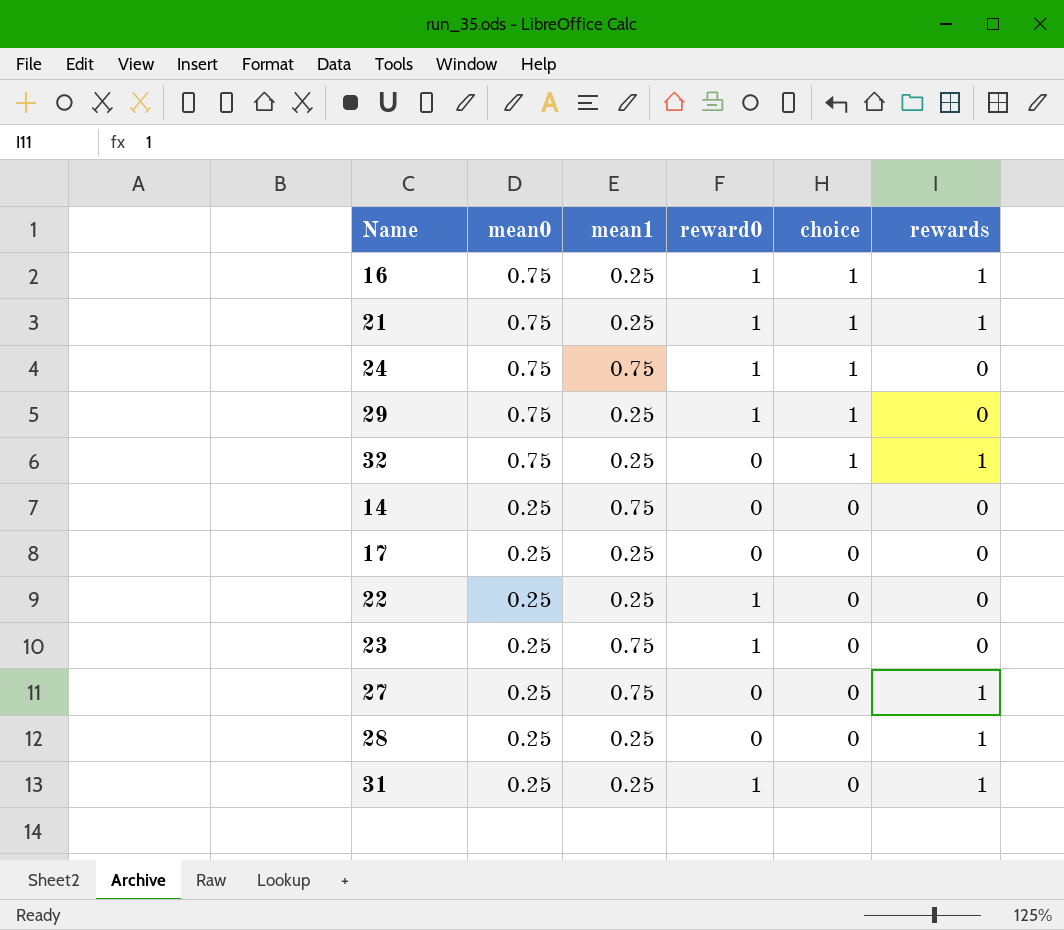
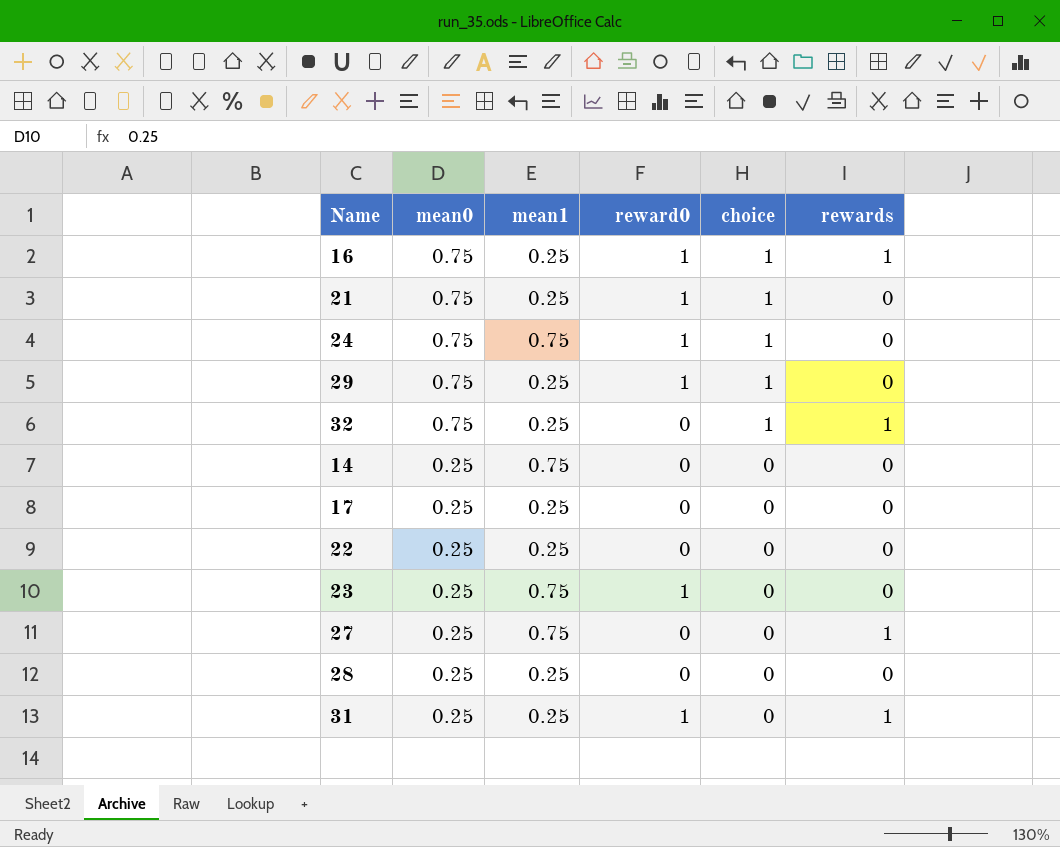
21 | rewards: 1 -> 0
22 | reward0: 1 -> 0
28 | rewards: 1 -> 0

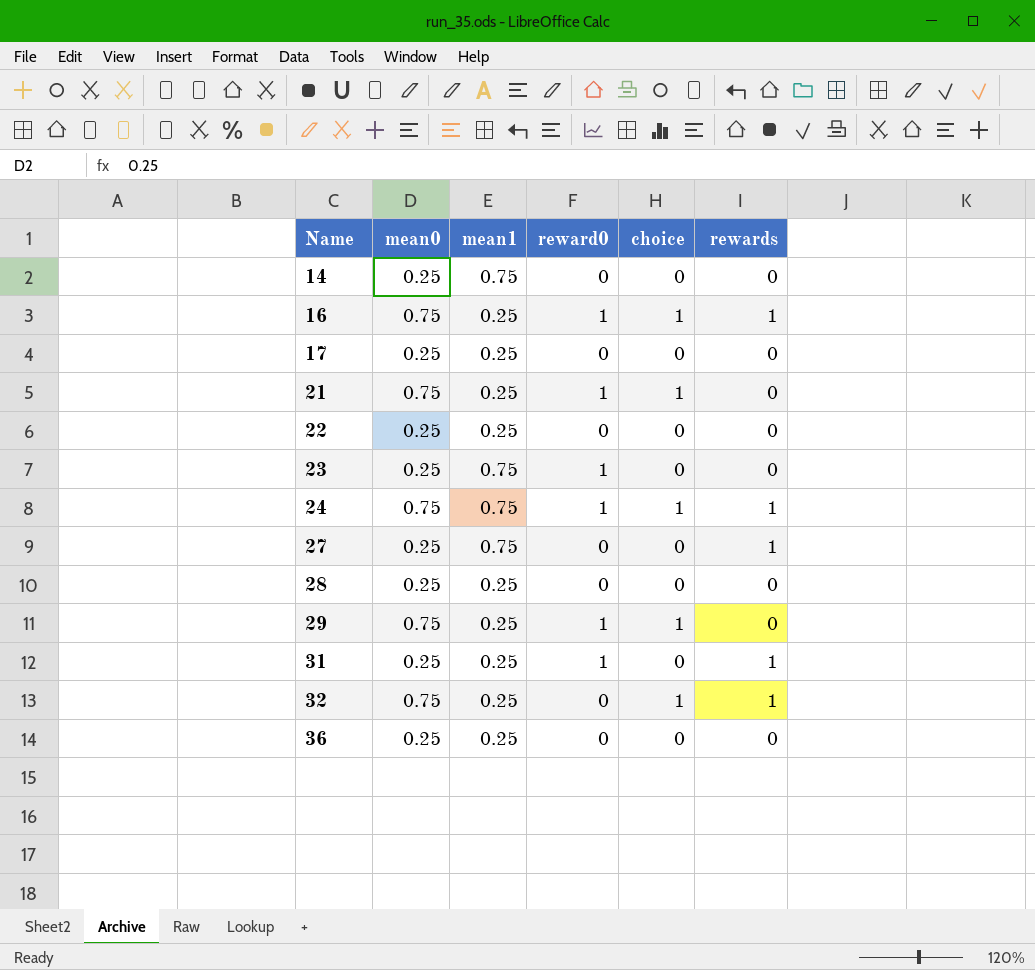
row order: mean0 descending -> Name ascending
24 | rewards: 0 -> 1
row 36: none -> 0.25 | 0.25 | 0 | 0 | 0

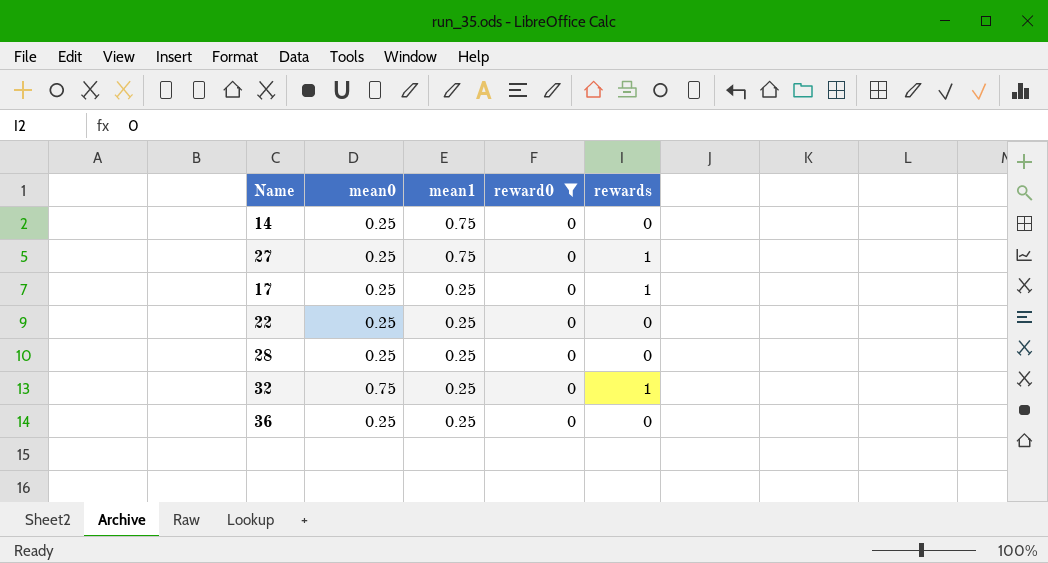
filter: none -> reward0 = 0
row order: Name ascending -> mean1 descending
column choice | position: 5 -> none
17 | rewards: 0 -> 1

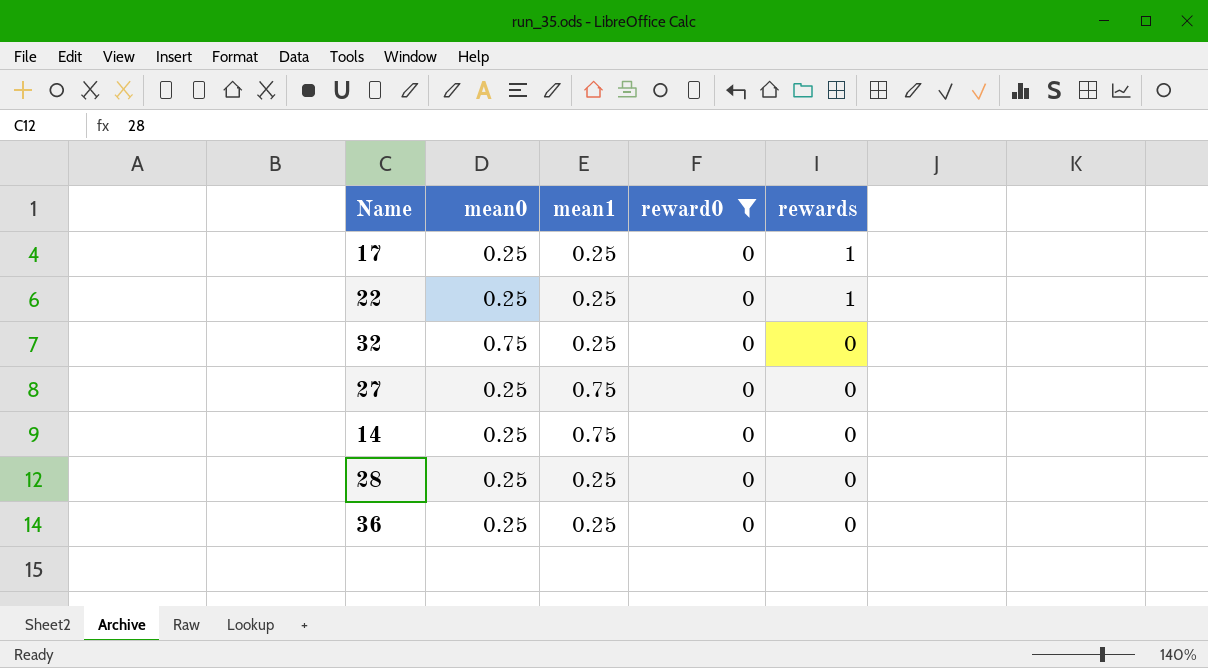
row order: mean1 descending -> rewards descending
22 | rewards: 0 -> 1
32 | rewards: 1 -> 0
27 | rewards: 1 -> 0

